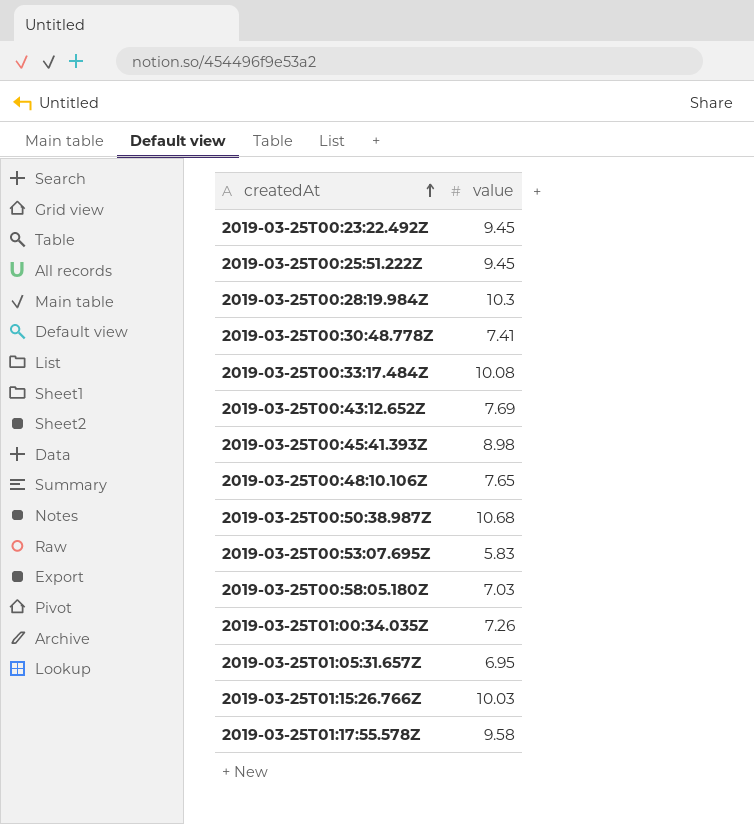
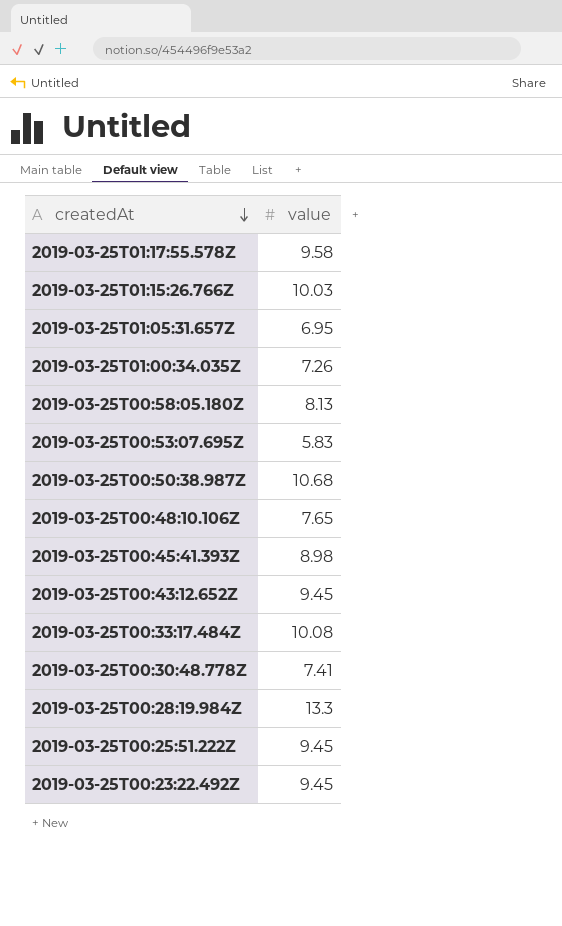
row order: createdAt ascending -> createdAt descending
2019-03-25T00:58:05.180Z | value: 7.03 -> 8.13
2019-03-25T00:43:12.652Z | value: 7.69 -> 9.45
2019-03-25T00:28:19.984Z | value: 10.3 -> 13.3

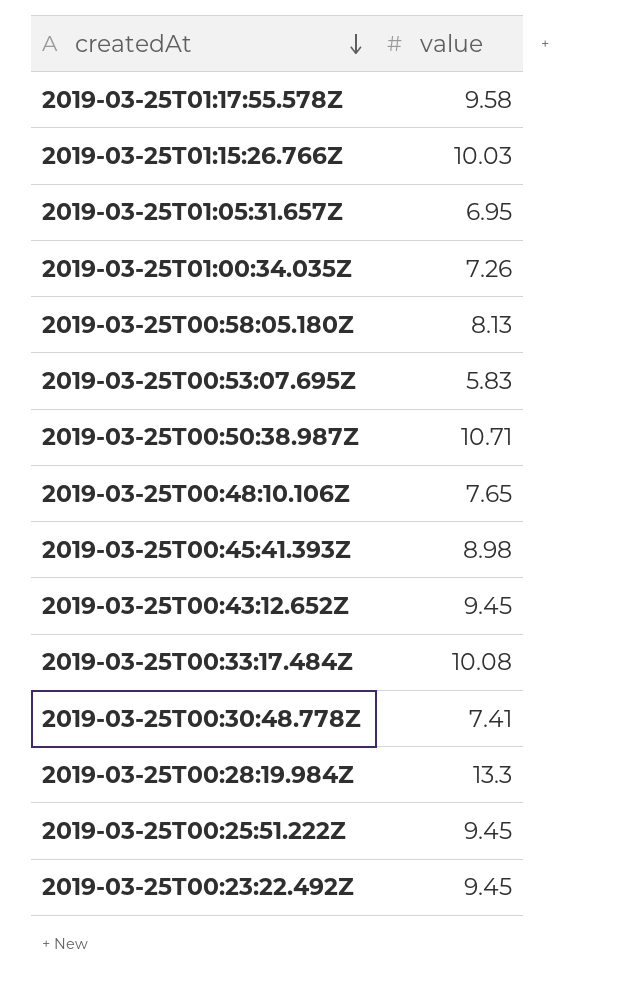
2019-03-25T00:50:38.987Z | value: 10.68 -> 10.71

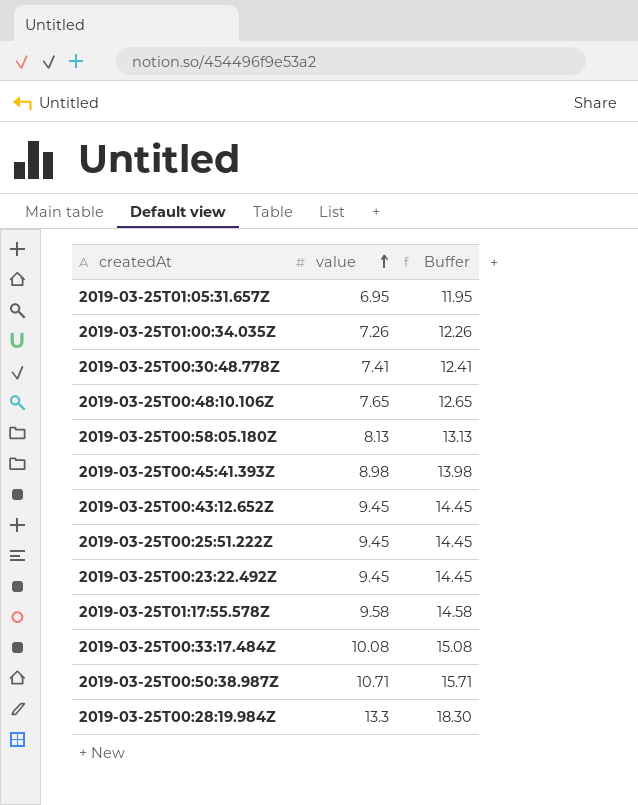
row order: createdAt descending -> value ascending
column Buffer | formula: none -> [value] + 5
row 2019-03-25T01:15:26.766Z: 10.03 -> none
row 2019-03-25T00:53:07.695Z: 5.83 -> none

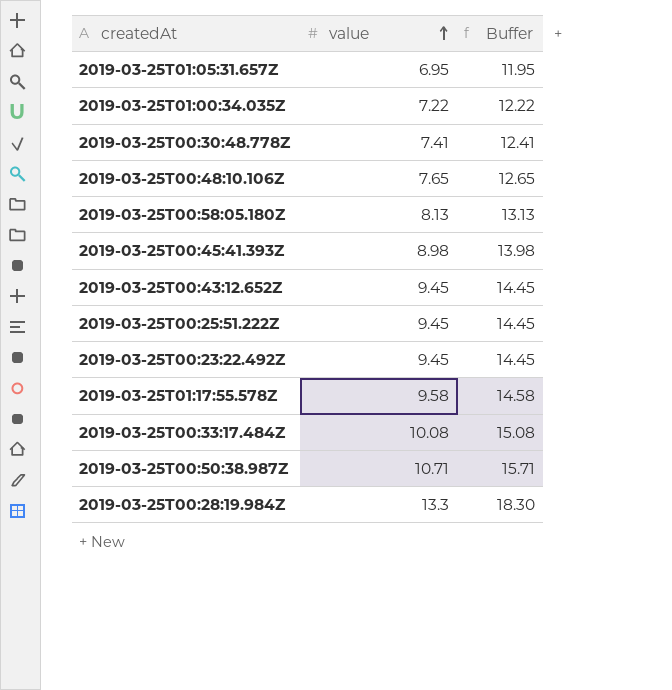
2019-03-25T01:00:34.035Z | value: 7.26 -> 7.22
2019-03-25T01:00:34.035Z | Buffer: 12.26 -> 12.22

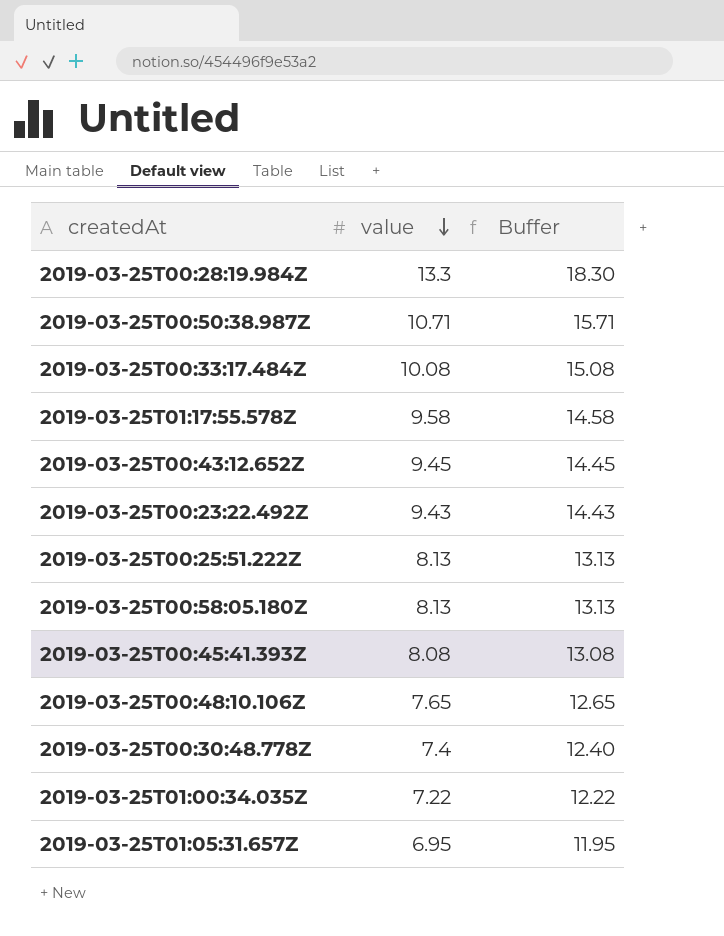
row order: value ascending -> value descending
2019-03-25T00:23:22.492Z | value: 9.45 -> 9.43
2019-03-25T00:23:22.492Z | Buffer: 14.45 -> 14.43
2019-03-25T00:25:51.222Z | value: 9.45 -> 8.13
2019-03-25T00:25:51.222Z | Buffer: 14.45 -> 13.13
2019-03-25T00:45:41.393Z | value: 8.98 -> 8.08
2019-03-25T00:45:41.393Z | Buffer: 13.98 -> 13.08
2019-03-25T00:30:48.778Z | value: 7.41 -> 7.4
2019-03-25T00:30:48.778Z | Buffer: 12.41 -> 12.40

